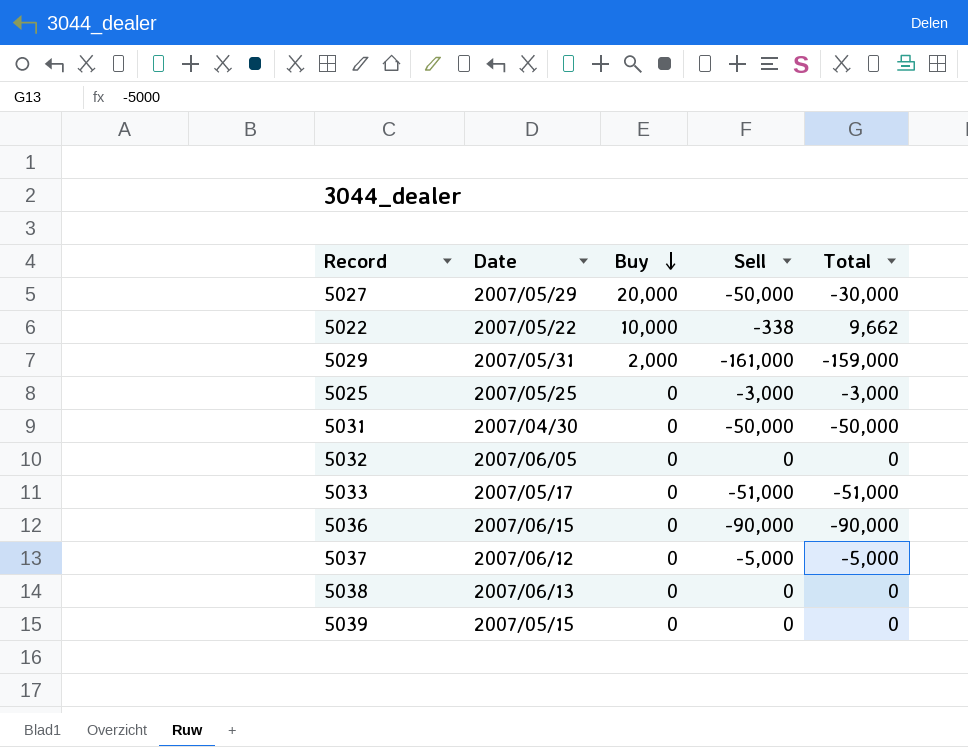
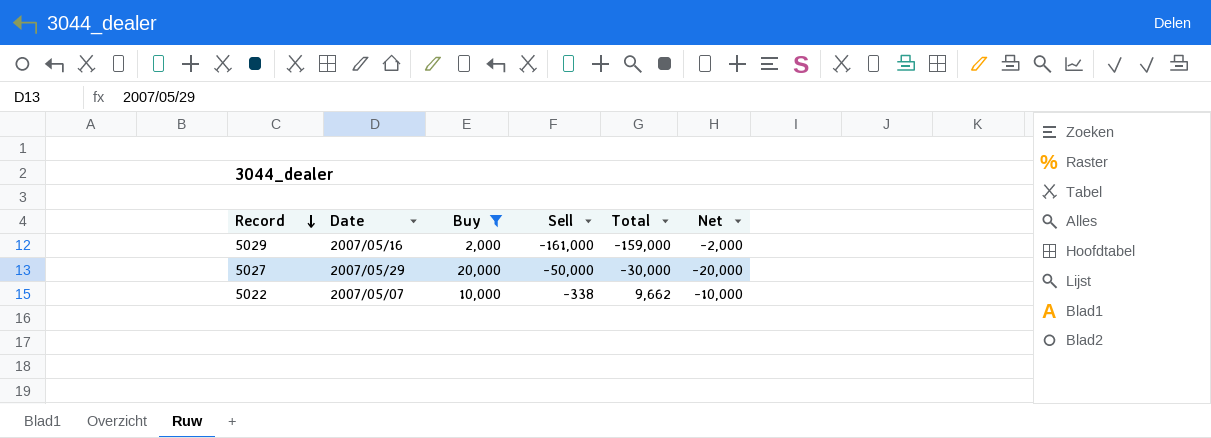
filter: none -> Buy != 0
row order: Buy descending -> Record descending
column Net | formula: none -> [Sell] - [Total]
5029 | Date: 2007/05/31 -> 2007/05/16
5022 | Date: 2007/05/22 -> 2007/05/07

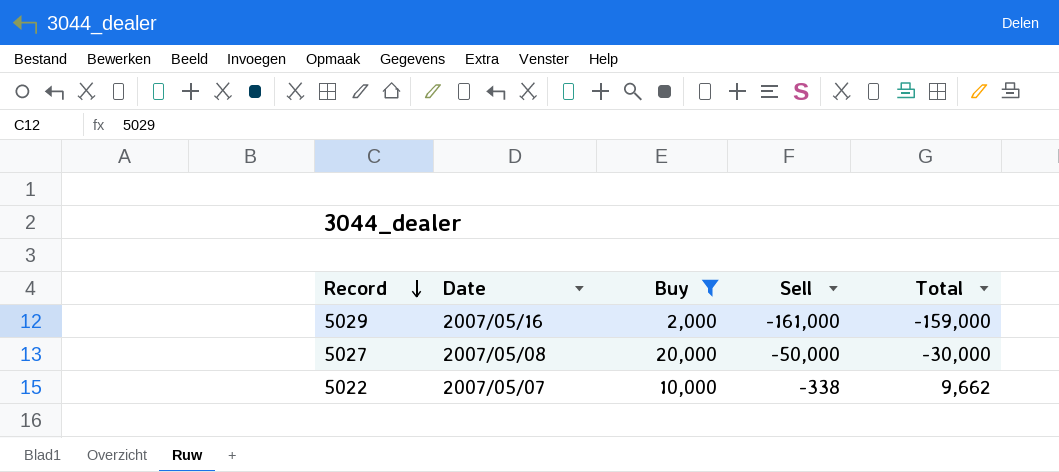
column Net | formula: [Sell] - [Total] -> none
5027 | Date: 2007/05/29 -> 2007/05/08

